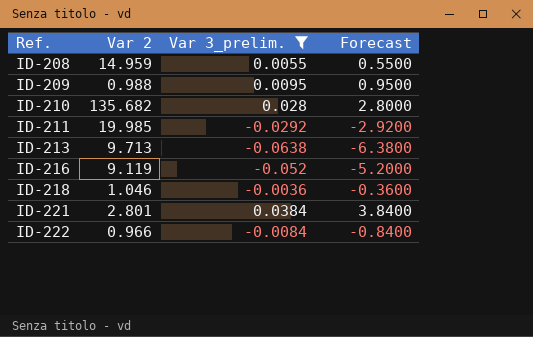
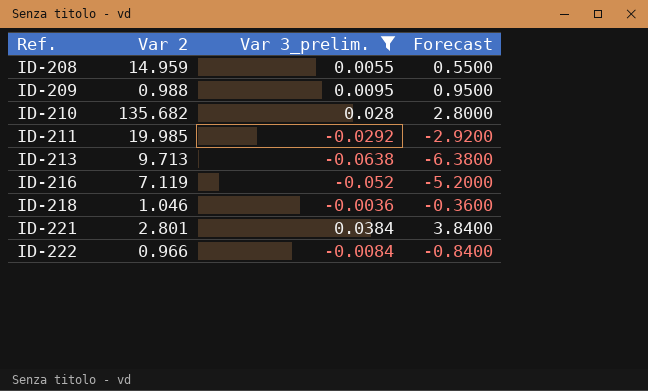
ID-216 | Var 2: 9.119 -> 7.119

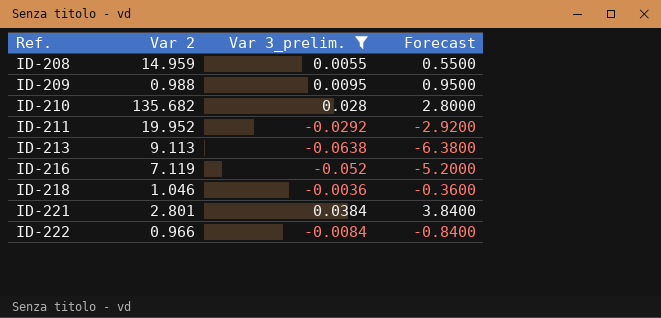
ID-211 | Var 2: 19.985 -> 19.952
ID-213 | Var 2: 9.713 -> 9.113

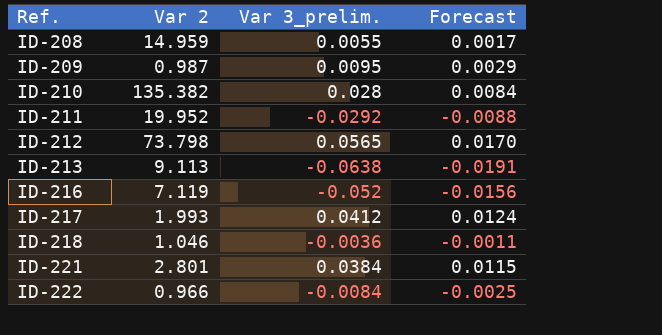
filter: Var 3_prelim. <= 0.0384 -> none
column Forecast | formula: [Var 3_prelim.] * 100 -> [Var 3_prelim.] * 0.3
ID-209 | Var 2: 0.988 -> 0.987
ID-210 | Var 2: 135.682 -> 135.382

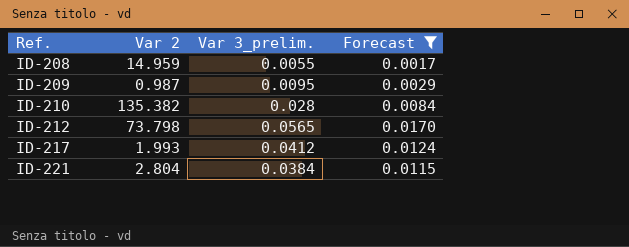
filter: none -> Forecast >= 0.0017
ID-221 | Var 2: 2.801 -> 2.804

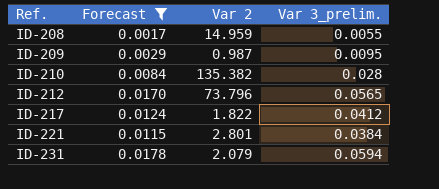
column Forecast | position: 4 -> 2
ID-212 | Var 2: 73.798 -> 73.796
ID-217 | Var 2: 1.993 -> 1.822
ID-221 | Var 2: 2.804 -> 2.801
row ID-231: none -> 0.0178 | 2.079 | 0.0594

